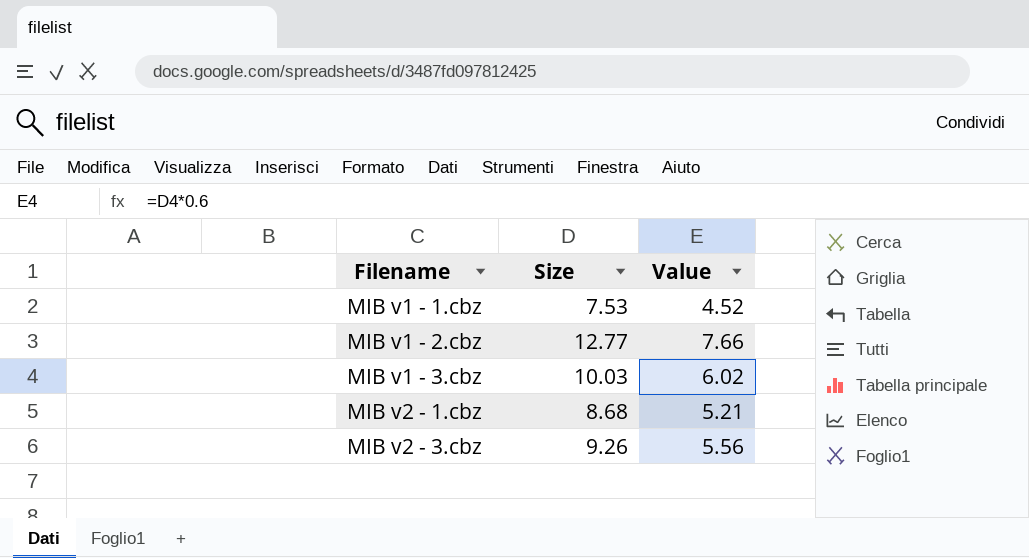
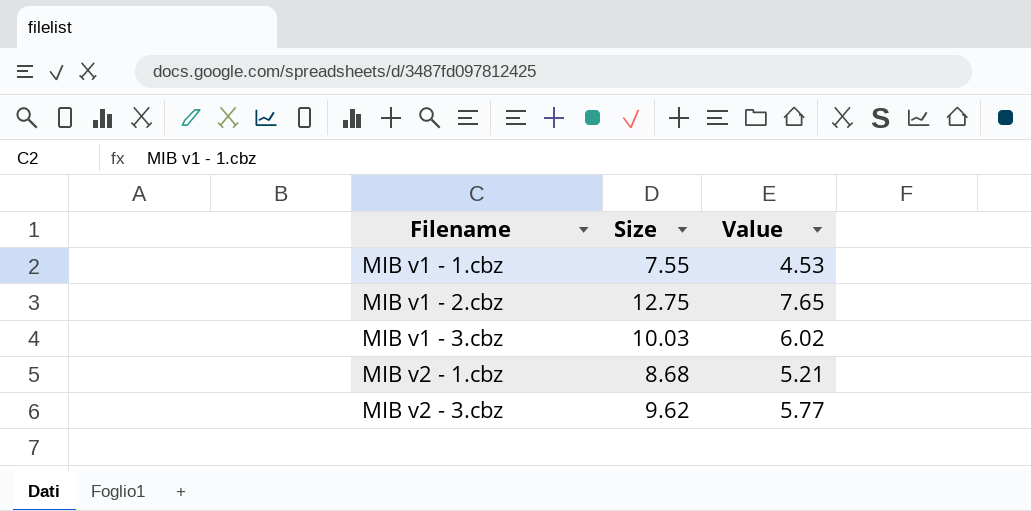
MIB v1 - 1.cbz | Size: 7.53 -> 7.55
MIB v1 - 1.cbz | Value: 4.52 -> 4.53
MIB v1 - 2.cbz | Size: 12.77 -> 12.75
MIB v1 - 2.cbz | Value: 7.66 -> 7.65
MIB v2 - 3.cbz | Size: 9.26 -> 9.62
MIB v2 - 3.cbz | Value: 5.56 -> 5.77

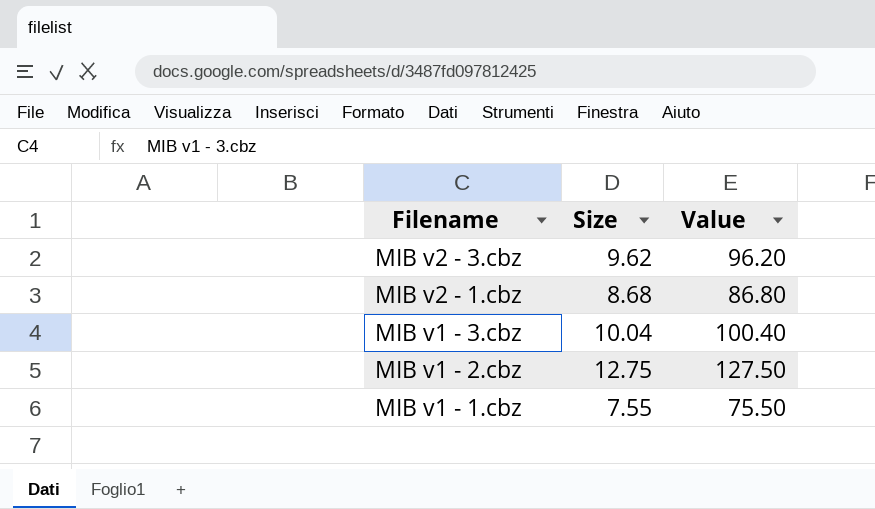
row order: Filename ascending -> Filename descending
column Value | formula: [Size] * 0.6 -> [Size] * 10
MIB v1 - 3.cbz | Size: 10.03 -> 10.04

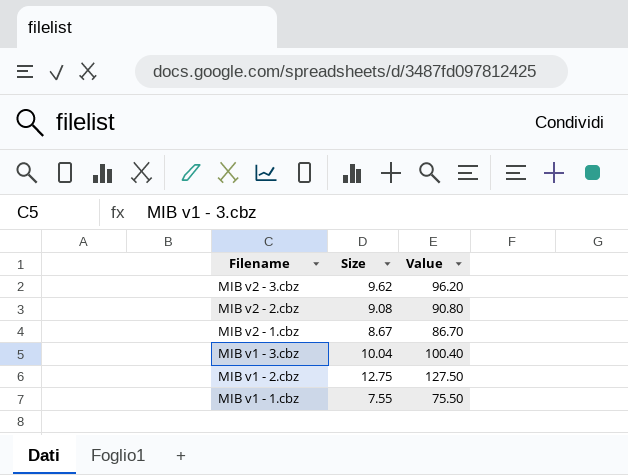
row MIB v2 - 2.cbz: none -> 9.08 | 90.80
MIB v2 - 1.cbz | Size: 8.68 -> 8.67
MIB v2 - 1.cbz | Value: 86.80 -> 86.70

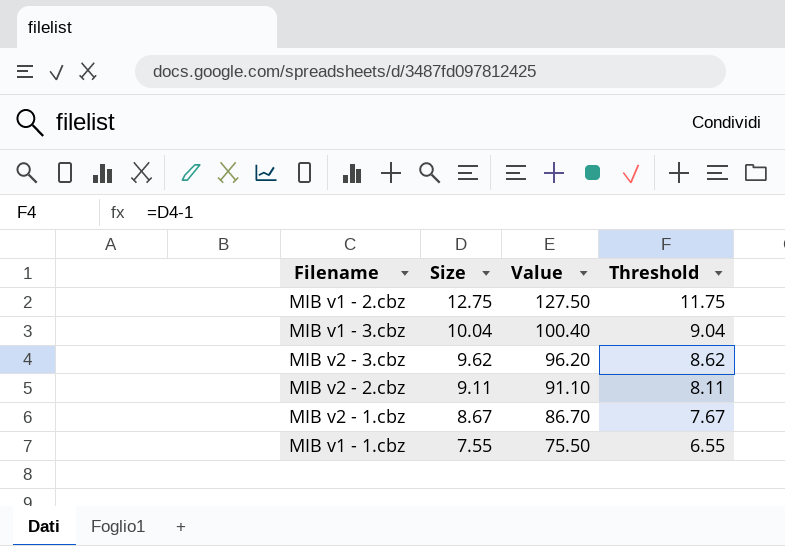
row order: Filename descending -> Size descending
column Threshold | formula: none -> [Size] - 1
MIB v2 - 2.cbz | Size: 9.08 -> 9.11
MIB v2 - 2.cbz | Value: 90.80 -> 91.10

